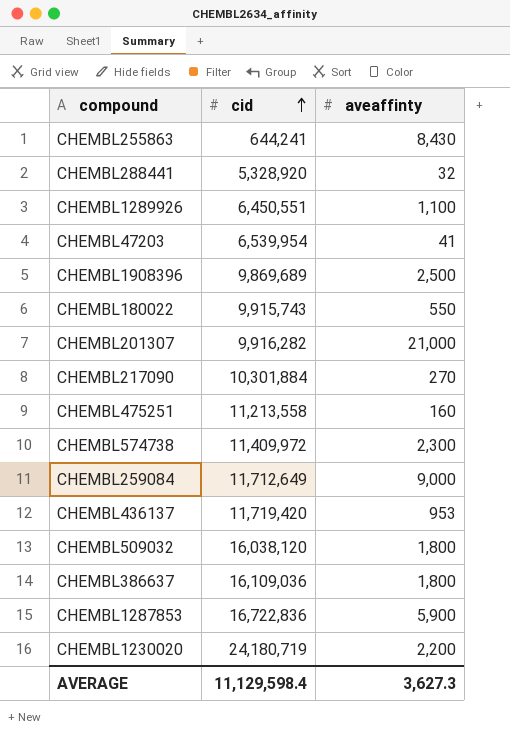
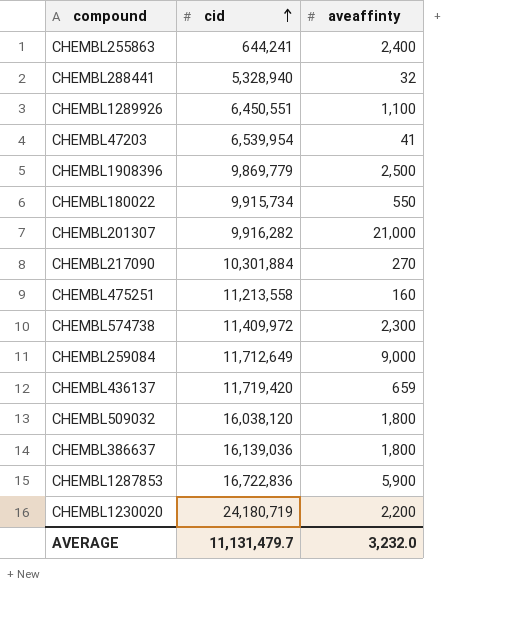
CHEMBL255863 | aveaffinty: 8,430 -> 2,400
CHEMBL288441 | cid: 5,328,920 -> 5,328,940
CHEMBL1908396 | cid: 9,869,689 -> 9,869,779
CHEMBL180022 | cid: 9,915,743 -> 9,915,734
CHEMBL436137 | aveaffinty: 953 -> 659
CHEMBL386637 | cid: 16,109,036 -> 16,139,036
AVERAGE | cid: 11,129,598.4 -> 11,131,479.7
AVERAGE | aveaffinty: 3,627.3 -> 3,232.0

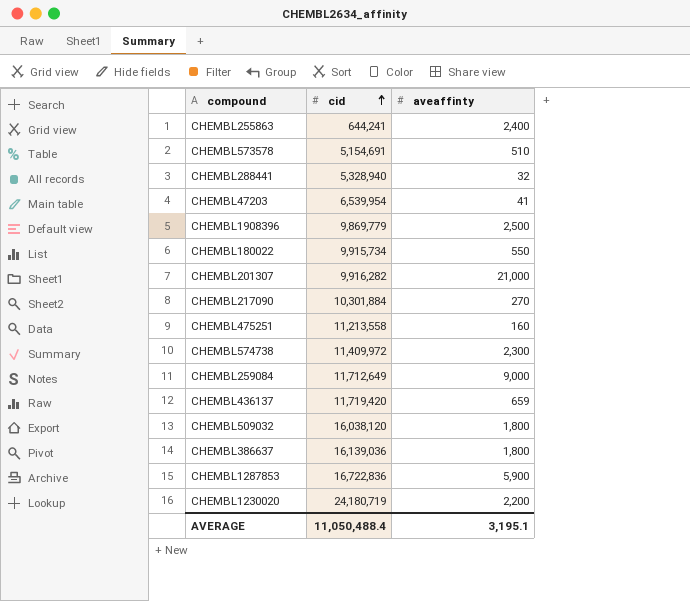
row CHEMBL1289926: 6,450,551 | 1,100 -> none
row CHEMBL573578: none -> 5,154,691 | 510
AVERAGE | cid: 11,131,479.7 -> 11,050,488.4
AVERAGE | aveaffinty: 3,232.0 -> 3,195.1

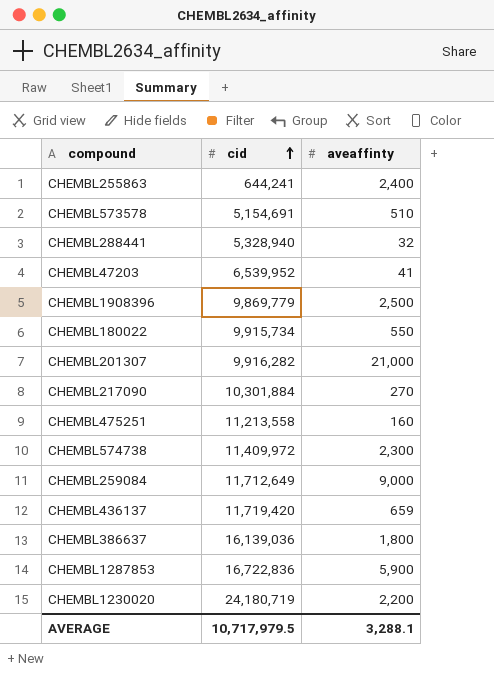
row CHEMBL509032: 16,038,120 | 1,800 -> none
CHEMBL47203 | cid: 6,539,954 -> 6,539,952
AVERAGE | cid: 11,050,488.4 -> 10,717,979.5
AVERAGE | aveaffinty: 3,195.1 -> 3,288.1

